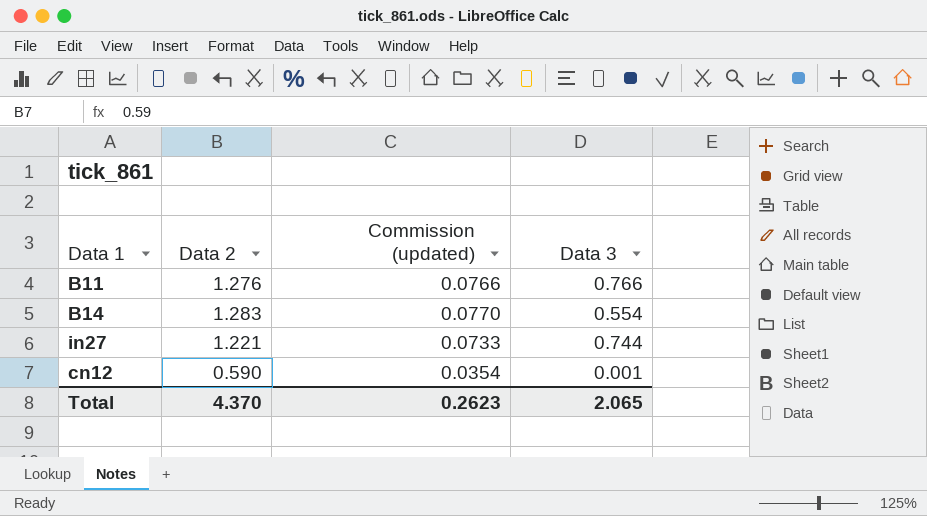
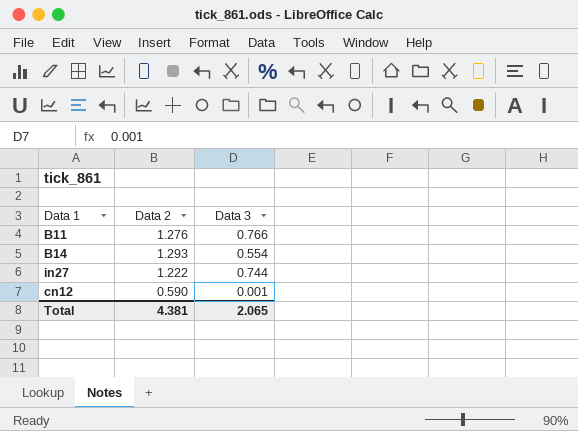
column Commission (updated) | formula: [Data 2] * 0.06 -> none
B14 | Data 2: 1.283 -> 1.293
in27 | Data 2: 1.221 -> 1.222
Total | Data 2: 4.370 -> 4.381

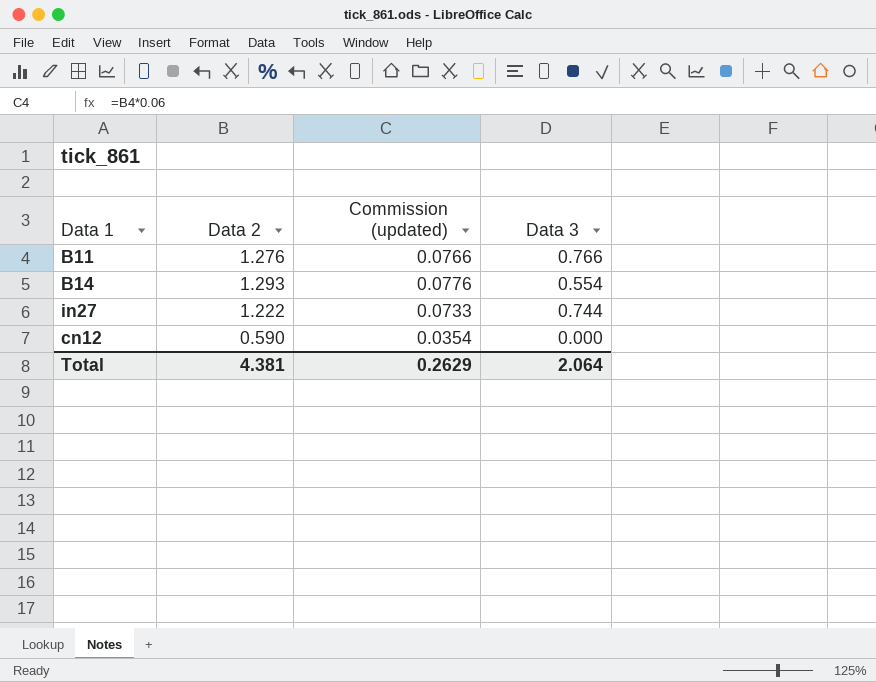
column Commission (updated) | formula: none -> [Data 2] * 0.06
cn12 | Data 3: 0.001 -> 0.000
Total | Data 3: 2.065 -> 2.064

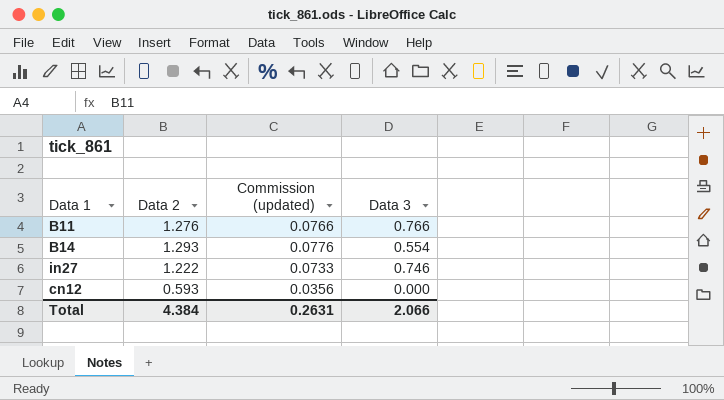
in27 | Data 3: 0.744 -> 0.746
cn12 | Data 2: 0.590 -> 0.593
cn12 | Commission (updated): 0.0354 -> 0.0356
Total | Data 2: 4.381 -> 4.384
Total | Commission (updated): 0.2629 -> 0.2631
Total | Data 3: 2.064 -> 2.066

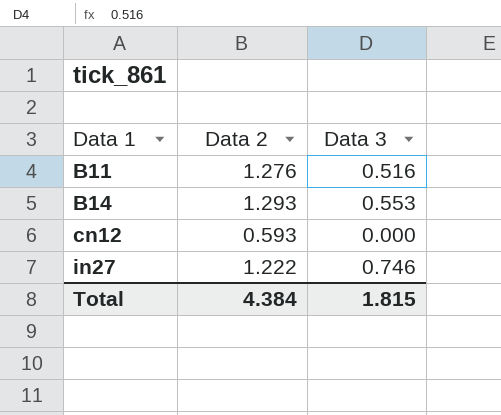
row order: none -> Data 1 ascending
column Commission (updated) | formula: [Data 2] * 0.06 -> none
B11 | Data 3: 0.766 -> 0.516
B14 | Data 3: 0.554 -> 0.553
Total | Data 3: 2.066 -> 1.815

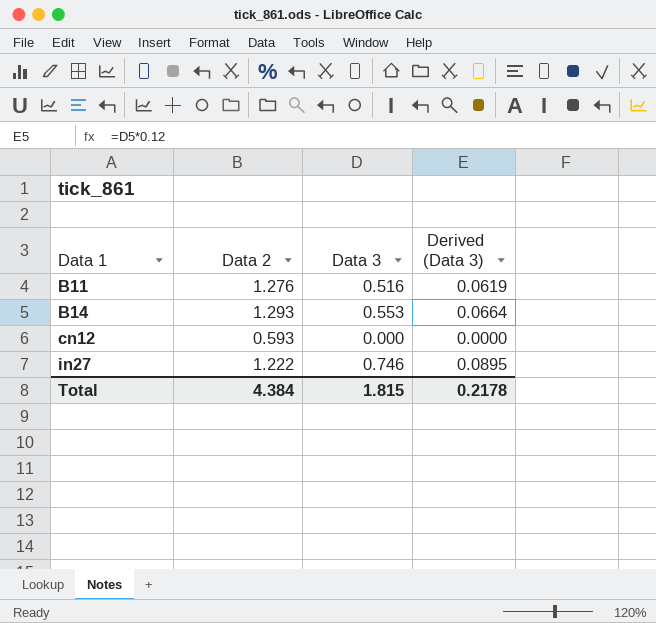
column Derived (Data 3) | formula: none -> [Data 3] * 0.12

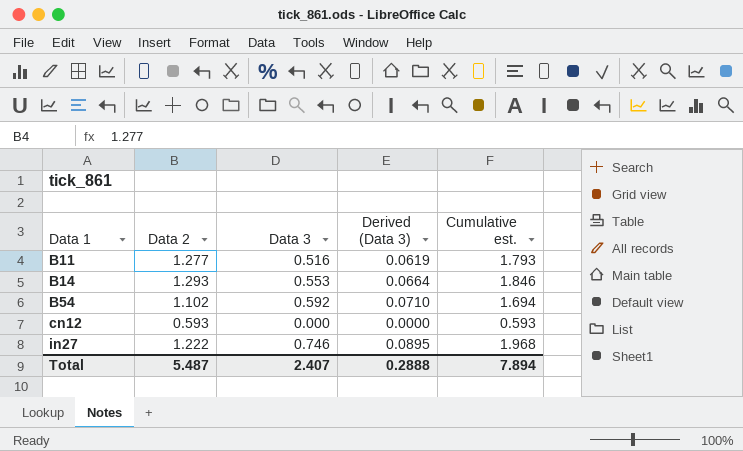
column Cumulative est. | formula: none -> [Data 2] + [Data 3]
B11 | Data 2: 1.276 -> 1.277
row B54: none -> 1.102 | 0.592 | 0.0710 | 1.694
Total | Data 2: 4.384 -> 5.487
Total | Data 3: 1.815 -> 2.407
Total | Derived (Data 3): 0.2178 -> 0.2888

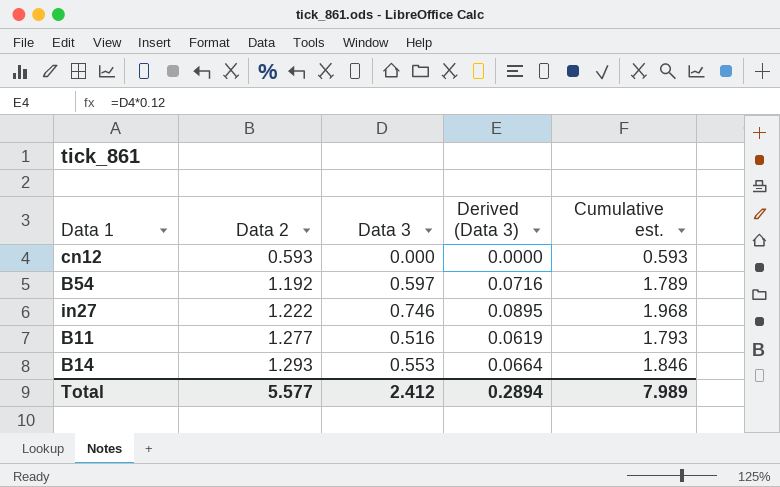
row order: Data 1 ascending -> Data 2 ascending
B54 | Data 2: 1.102 -> 1.192
B54 | Data 3: 0.592 -> 0.597
B54 | Derived (Data 3): 0.0710 -> 0.0716
B54 | Cumulative est.: 1.694 -> 1.789
Total | Data 2: 5.487 -> 5.577
Total | Data 3: 2.407 -> 2.412
Total | Derived (Data 3): 0.2888 -> 0.2894
Total | Cumulative est.: 7.894 -> 7.989

